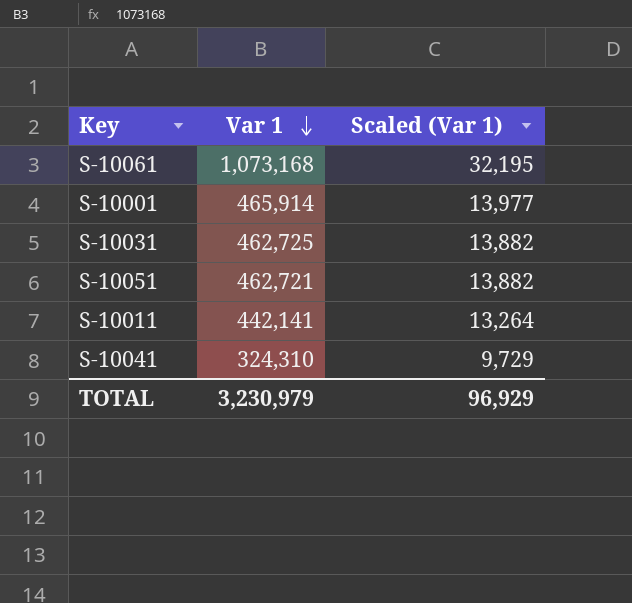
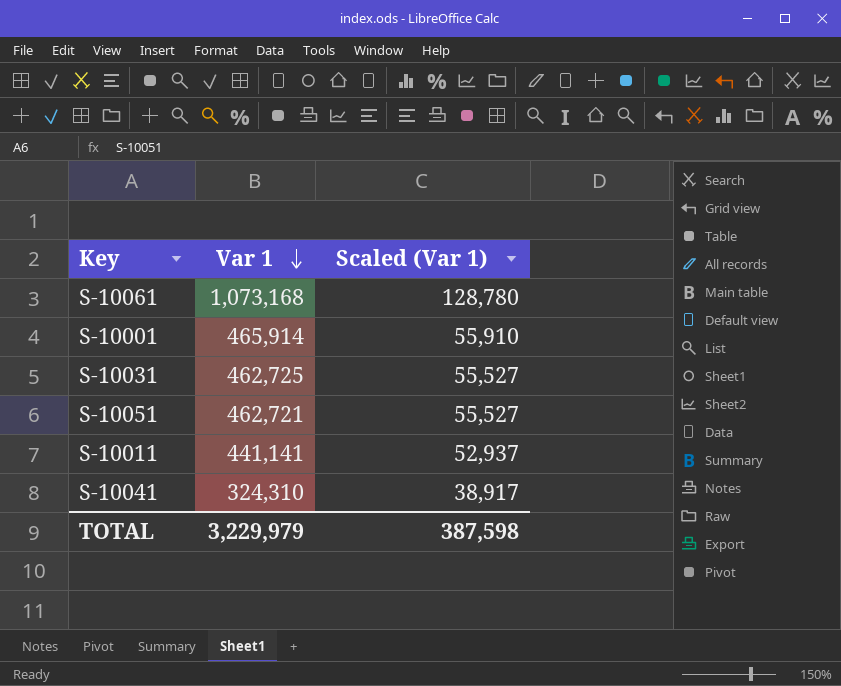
column Scaled (Var 1) | formula: [Var 1] * 0.03 -> [Var 1] * 0.12
S-10011 | Var 1: 442,141 -> 441,141
TOTAL | Var 1: 3,230,979 -> 3,229,979
TOTAL | Scaled (Var 1): 96,929 -> 387,598

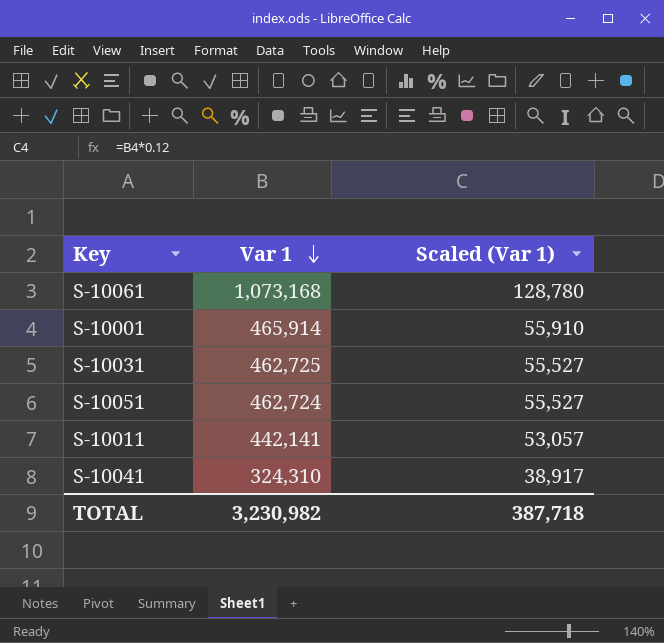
S-10051 | Var 1: 462,721 -> 462,724
S-10011 | Var 1: 441,141 -> 442,141
S-10011 | Scaled (Var 1): 52,937 -> 53,057
TOTAL | Var 1: 3,229,979 -> 3,230,982
TOTAL | Scaled (Var 1): 387,598 -> 387,718

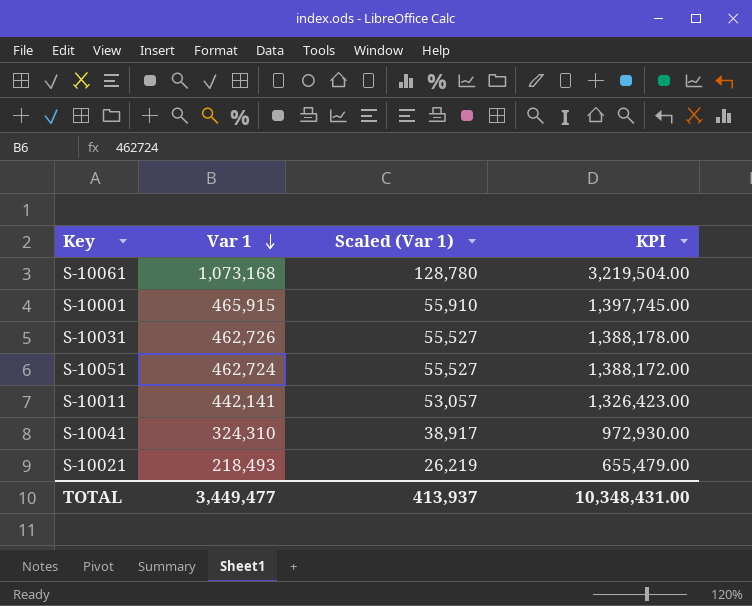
column KPI | formula: none -> [Var 1] * 3
S-10001 | Var 1: 465,914 -> 465,915
S-10031 | Var 1: 462,725 -> 462,726
row S-10021: none -> 218,493 | 26,219 | 655,479.00
TOTAL | Var 1: 3,230,982 -> 3,449,477
TOTAL | Scaled (Var 1): 387,718 -> 413,937

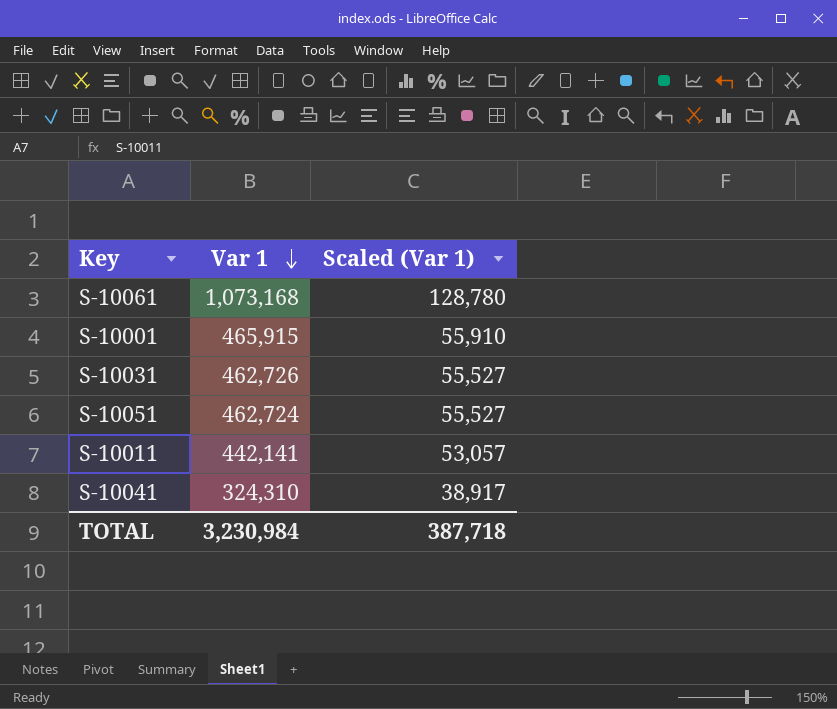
column KPI | formula: [Var 1] * 3 -> none
row S-10021: 218,493 | 26,219 | 655,479.00 -> none
TOTAL | Var 1: 3,449,477 -> 3,230,984
TOTAL | Scaled (Var 1): 413,937 -> 387,718

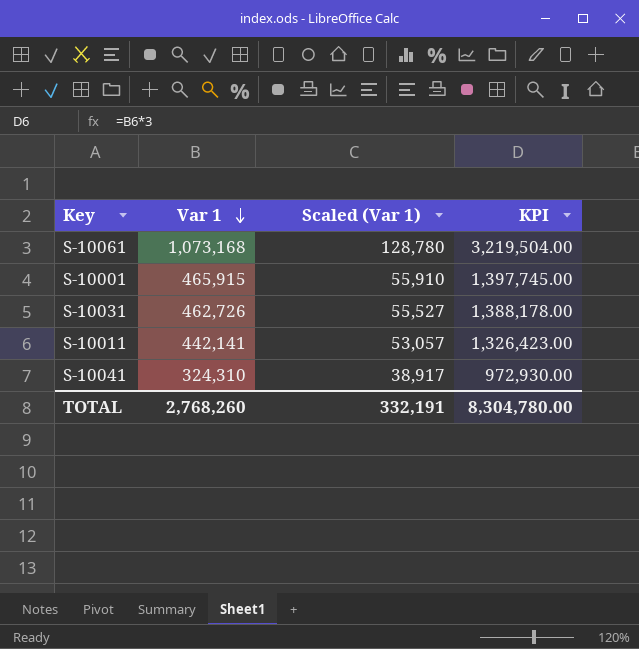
column KPI | formula: none -> [Var 1] * 3
row S-10051: 462,724 | 55,527 -> none
TOTAL | Var 1: 3,230,984 -> 2,768,260
TOTAL | Scaled (Var 1): 387,718 -> 332,191

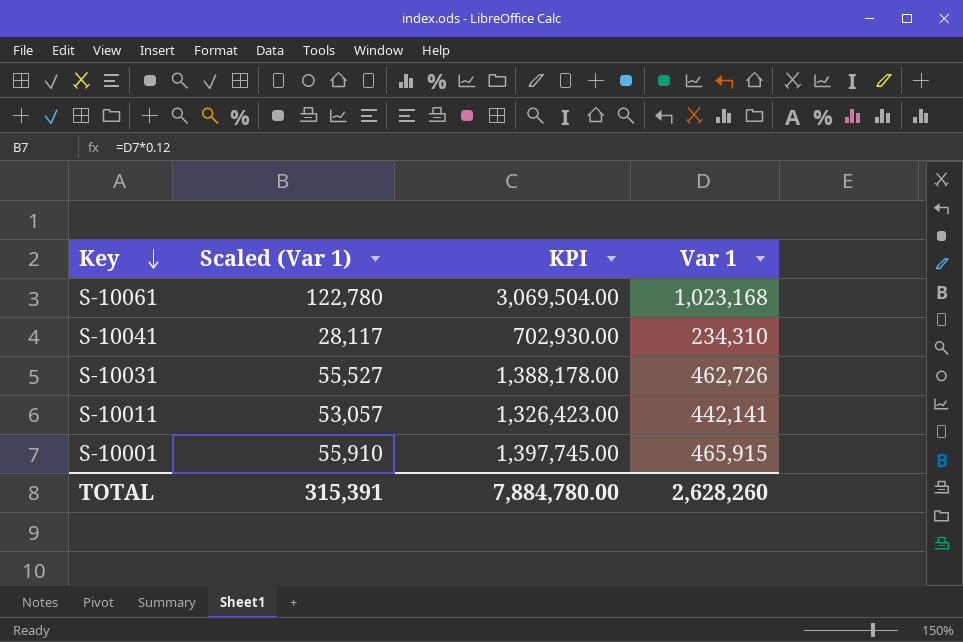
row order: Var 1 descending -> Key descending
column Var 1 | position: 2 -> 4
S-10061 | Scaled (Var 1): 128,780 -> 122,780
S-10061 | KPI: 3,219,504.00 -> 3,069,504.00
S-10061 | Var 1: 1,073,168 -> 1,023,168
S-10041 | Scaled (Var 1): 38,917 -> 28,117
S-10041 | KPI: 972,930.00 -> 702,930.00
S-10041 | Var 1: 324,310 -> 234,310
TOTAL | Scaled (Var 1): 332,191 -> 315,391
TOTAL | KPI: 8,304,780.00 -> 7,884,780.00
TOTAL | Var 1: 2,768,260 -> 2,628,260

